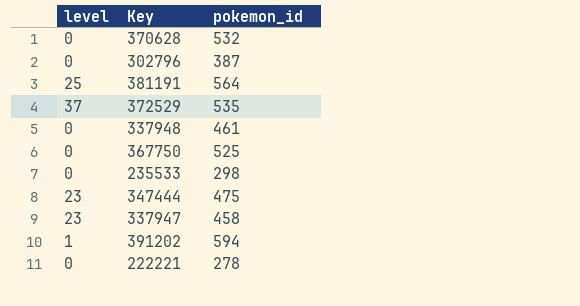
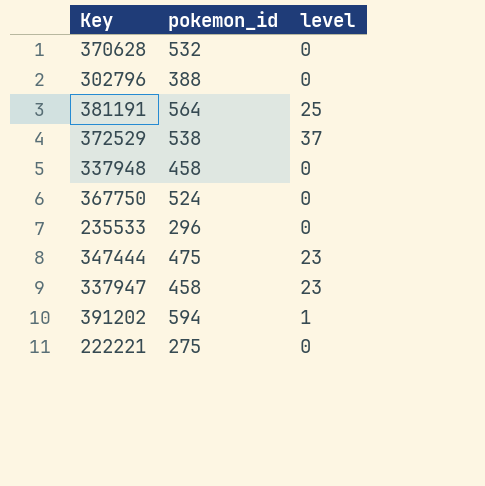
column level | position: 1 -> 3
302796 | pokemon_id: 387 -> 388
372529 | pokemon_id: 535 -> 538
337948 | pokemon_id: 461 -> 458
367750 | pokemon_id: 525 -> 524
235533 | pokemon_id: 298 -> 296
222221 | pokemon_id: 278 -> 275

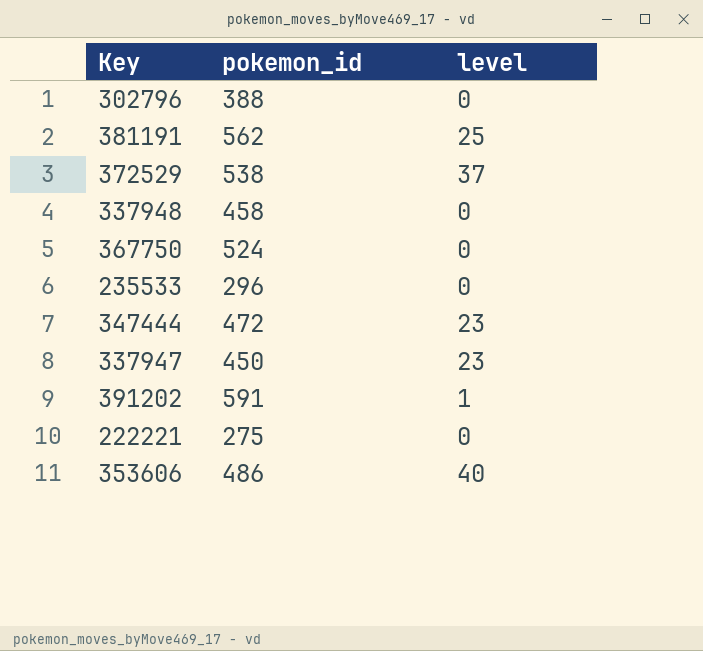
row 370628: 532 | 0 -> none
381191 | pokemon_id: 564 -> 562
347444 | pokemon_id: 475 -> 472
337947 | pokemon_id: 458 -> 450
391202 | pokemon_id: 594 -> 591
row 353606: none -> 486 | 40

